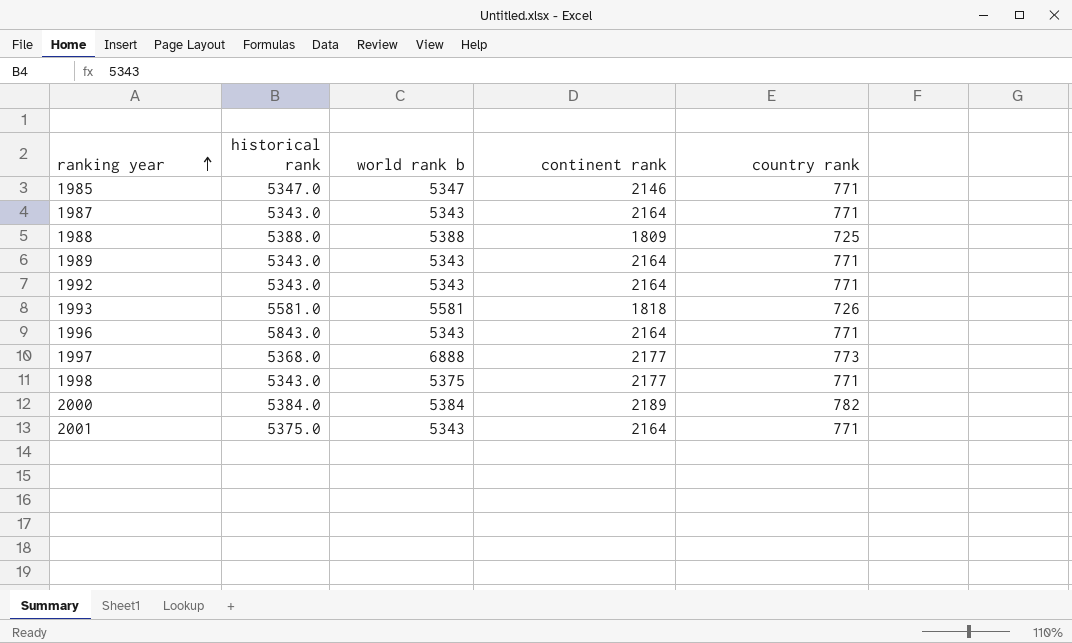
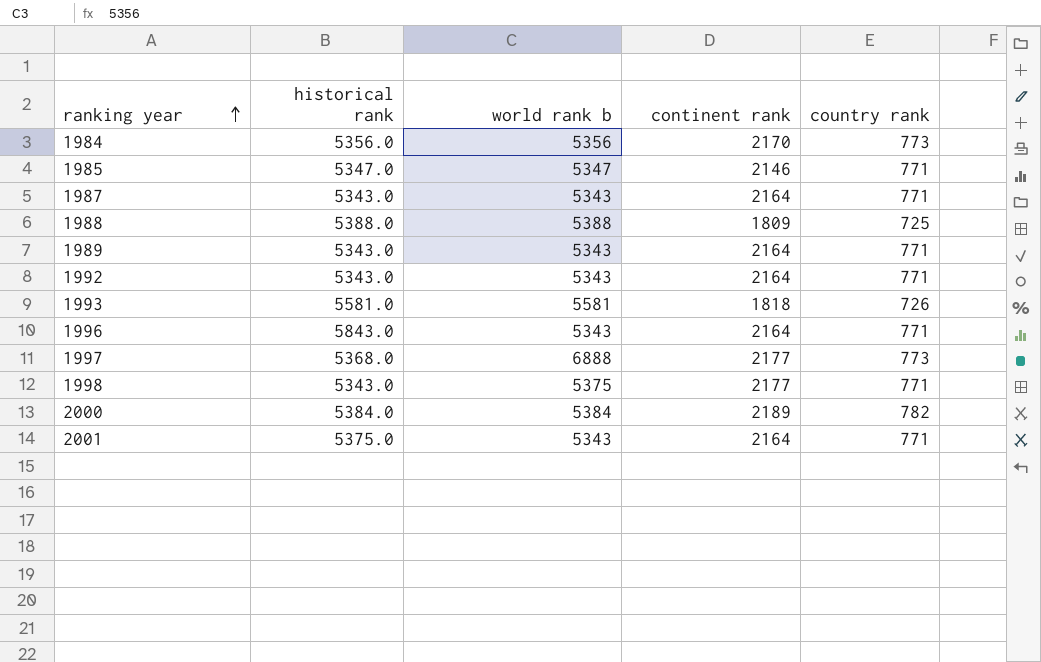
row 1984: none -> 5356.0 | 5356 | 2170 | 773

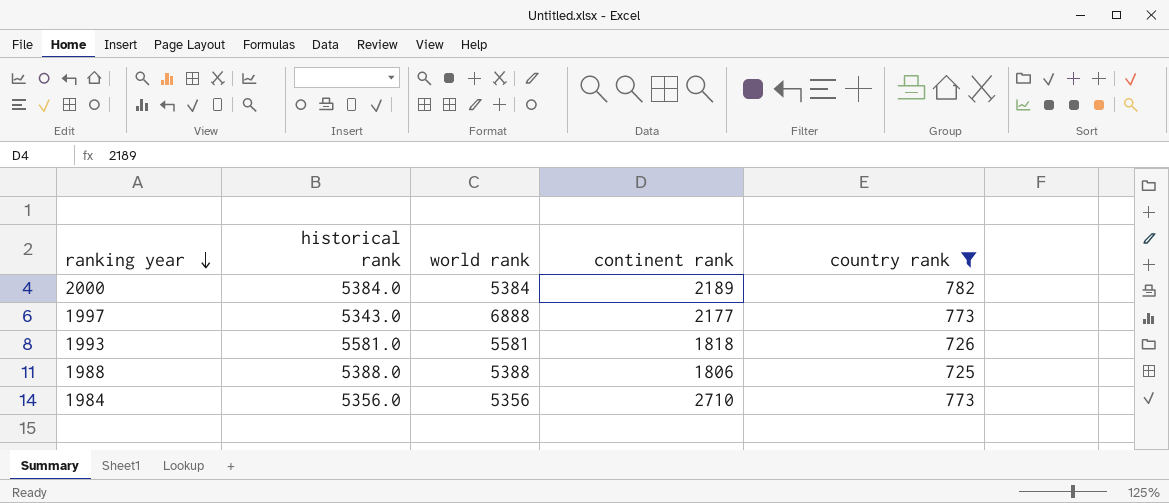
filter: none -> country rank != 771
row order: ranking year ascending -> ranking year descending
column name: world rank b -> world rank
1997 | historical rank: 5368.0 -> 5343.0
1988 | continent rank: 1809 -> 1806
1984 | continent rank: 2170 -> 2710

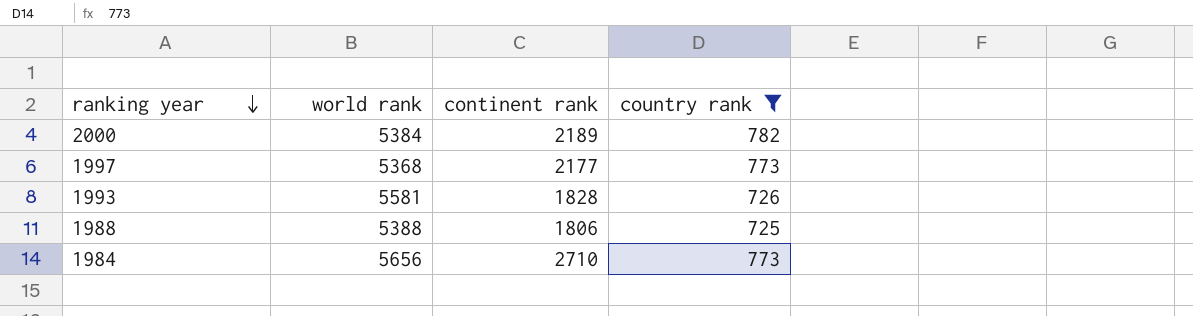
column historical rank | position: 2 -> none
1997 | world rank: 6888 -> 5368
1993 | continent rank: 1818 -> 1828
1984 | world rank: 5356 -> 5656

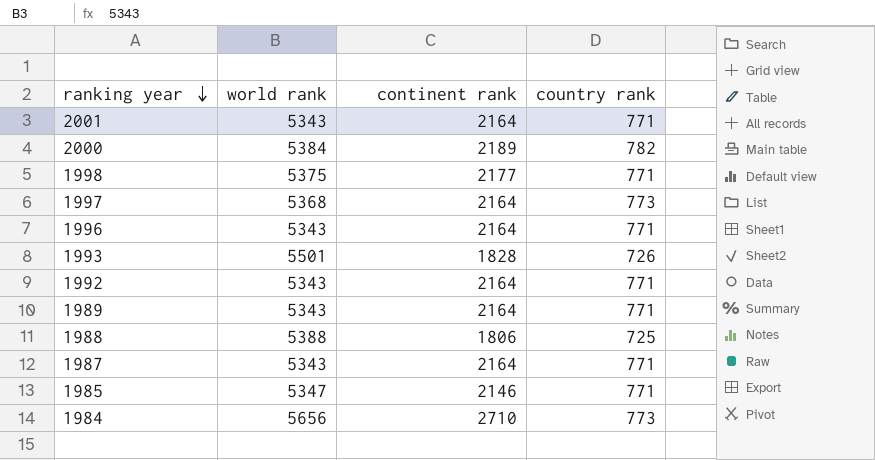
filter: country rank != 771 -> none
1997 | continent rank: 2177 -> 2164
1993 | world rank: 5581 -> 5501

